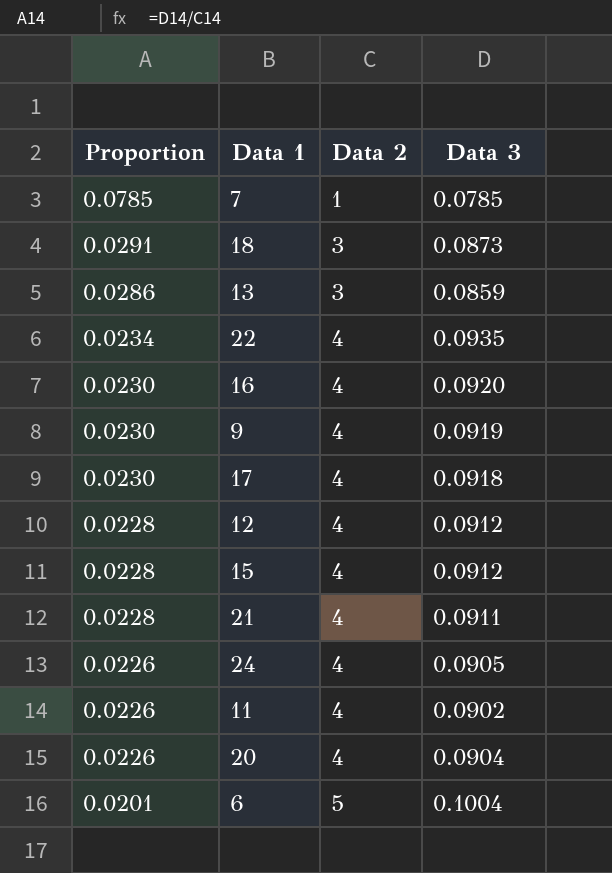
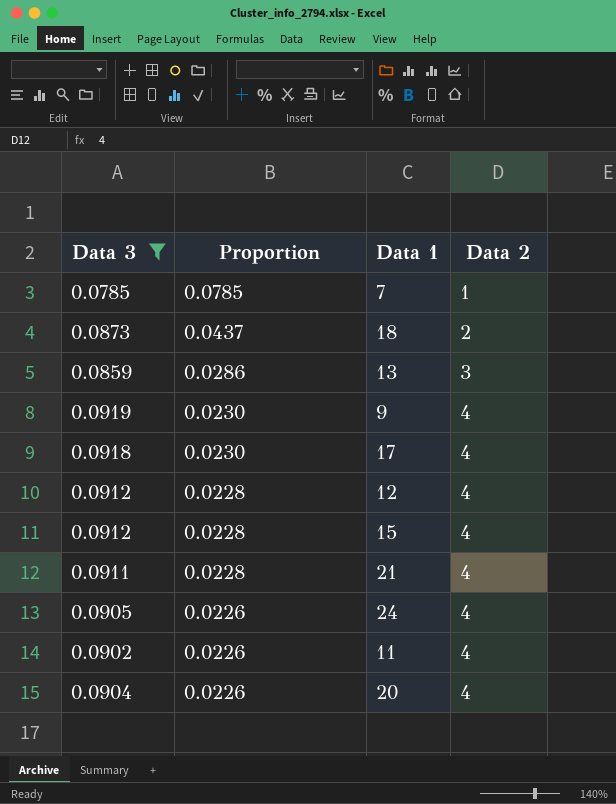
filter: none -> Data 3 <= 0.0919
column Data 3 | position: 4 -> 1
18 | Proportion: 0.0291 -> 0.0437
18 | Data 2: 3 -> 2

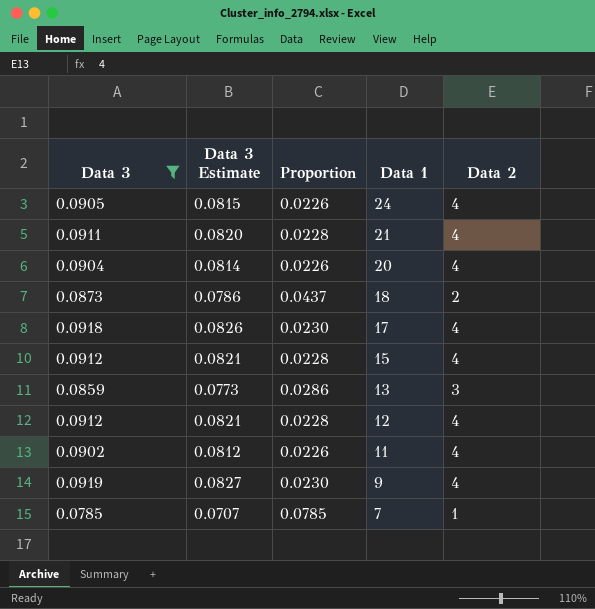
row order: Proportion descending -> Data 1 descending
column Data 3 Estimate | formula: none -> [Data 3] * 0.9

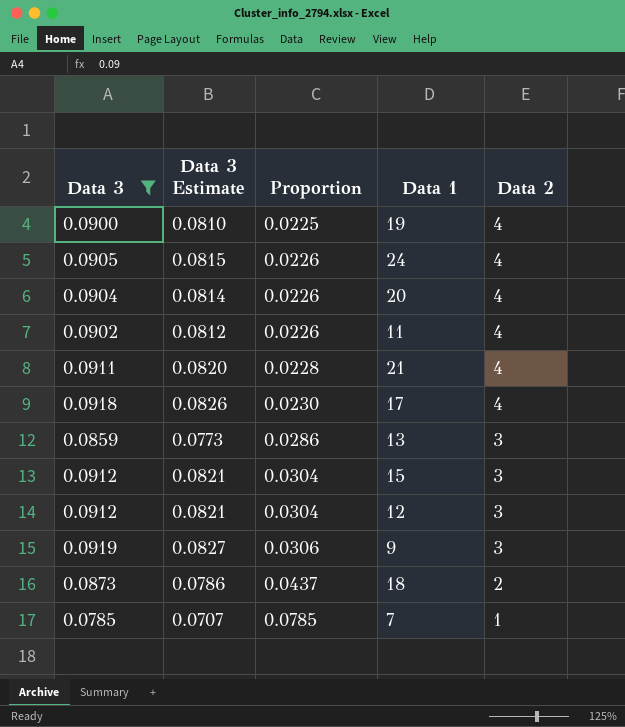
row order: Data 1 descending -> Proportion ascending
row 19: none -> 0.0900 | 0.0810 | 0.0225 | 4
15 | Proportion: 0.0228 -> 0.0304
15 | Data 2: 4 -> 3
12 | Proportion: 0.0228 -> 0.0304
12 | Data 2: 4 -> 3
9 | Proportion: 0.0230 -> 0.0306
9 | Data 2: 4 -> 3

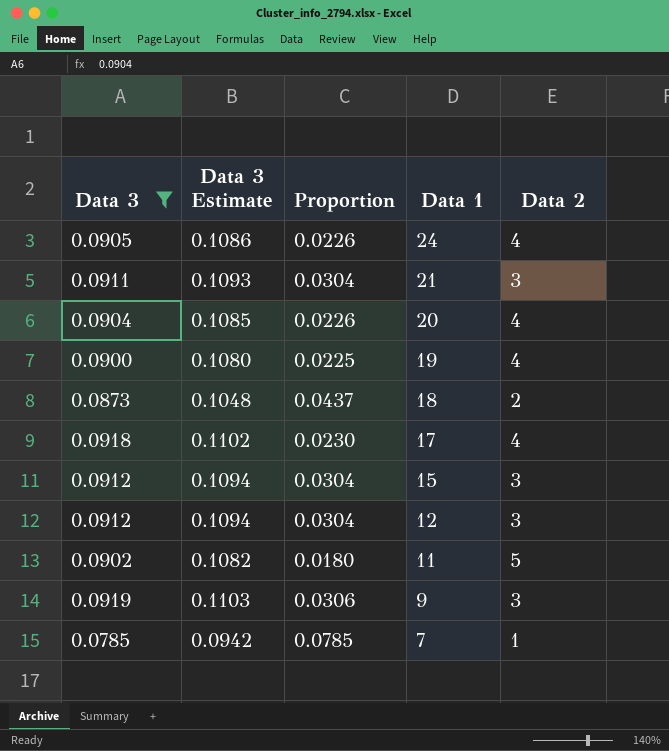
row order: Proportion ascending -> Data 1 descending
column Data 3 Estimate | formula: [Data 3] * 0.9 -> [Data 3] * 1.2
row 13: 0.0859 | 0.0773 | 0.0286 | 3 -> none
21 | Proportion: 0.0228 -> 0.0304
21 | Data 2: 4 -> 3
11 | Proportion: 0.0226 -> 0.0180
11 | Data 2: 4 -> 5

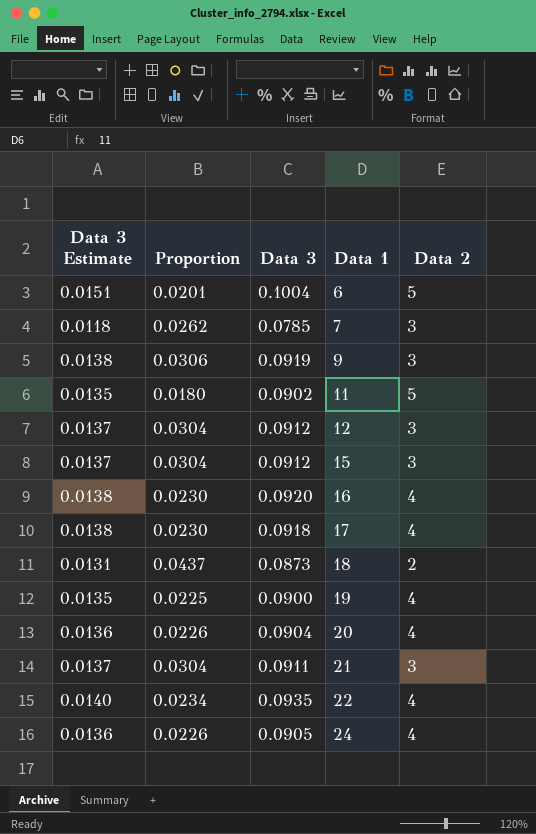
filter: Data 3 <= 0.0919 -> none
row order: Data 1 descending -> Data 1 ascending
column Data 3 Estimate | formula: [Data 3] * 1.2 -> [Data 3] * 0.15
column Data 3 | position: 1 -> 3
7 | Proportion: 0.0785 -> 0.0262
7 | Data 2: 1 -> 3

